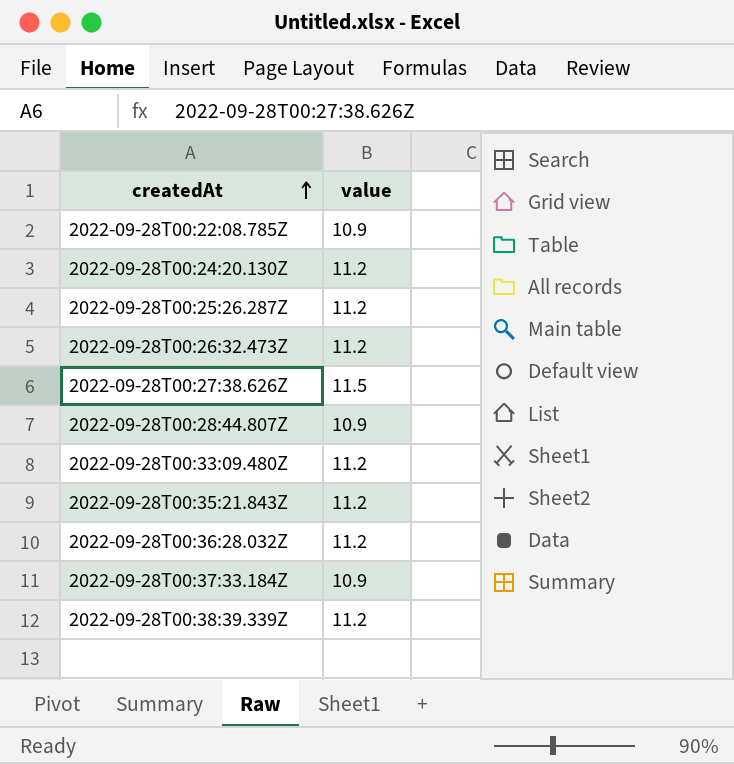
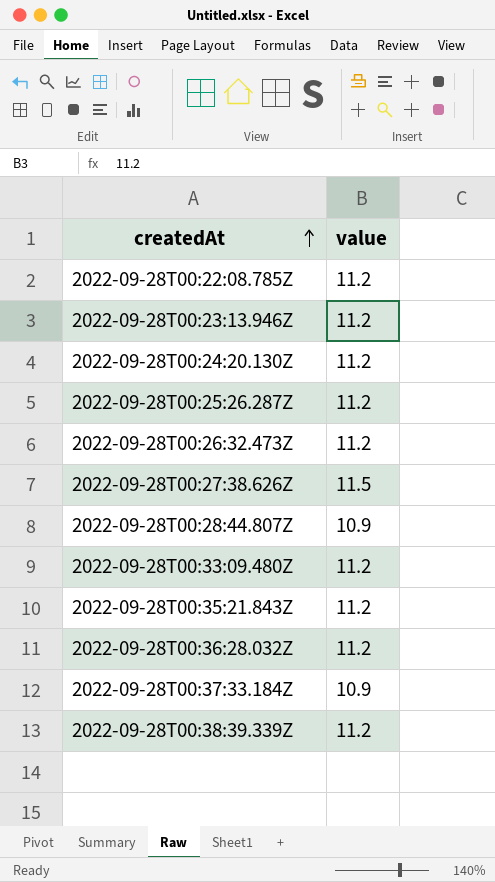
2022-09-28T00:22:08.785Z | value: 10.9 -> 11.2
row 2022-09-28T00:23:13.946Z: none -> 11.2

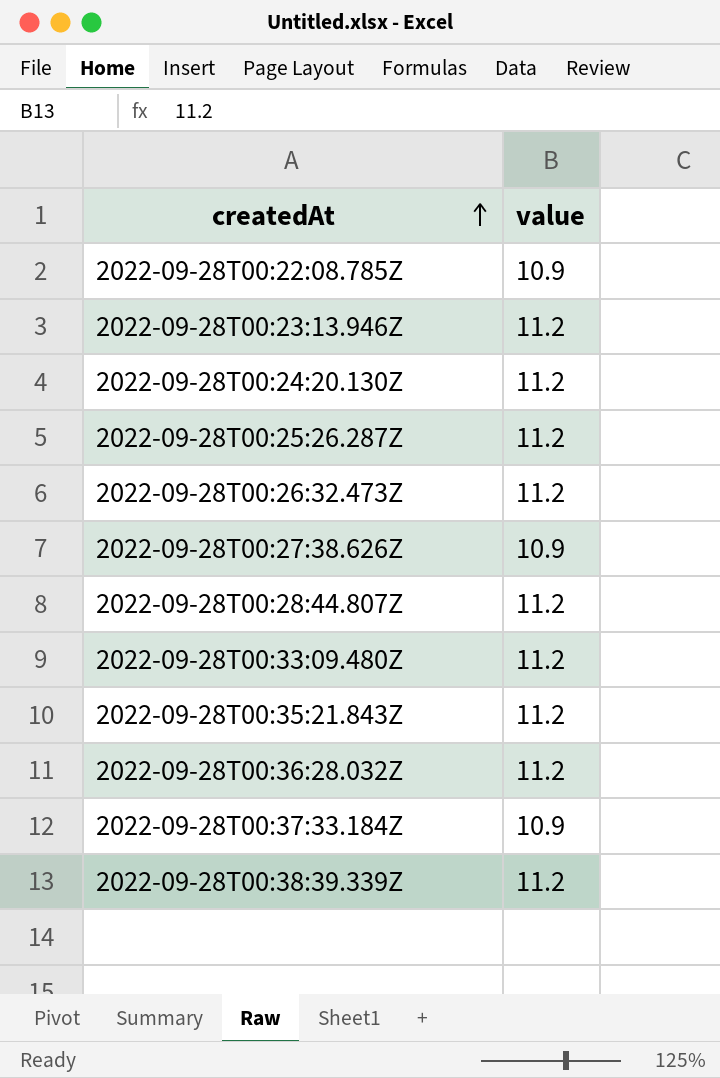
2022-09-28T00:22:08.785Z | value: 11.2 -> 10.9
2022-09-28T00:27:38.626Z | value: 11.5 -> 10.9
2022-09-28T00:28:44.807Z | value: 10.9 -> 11.2

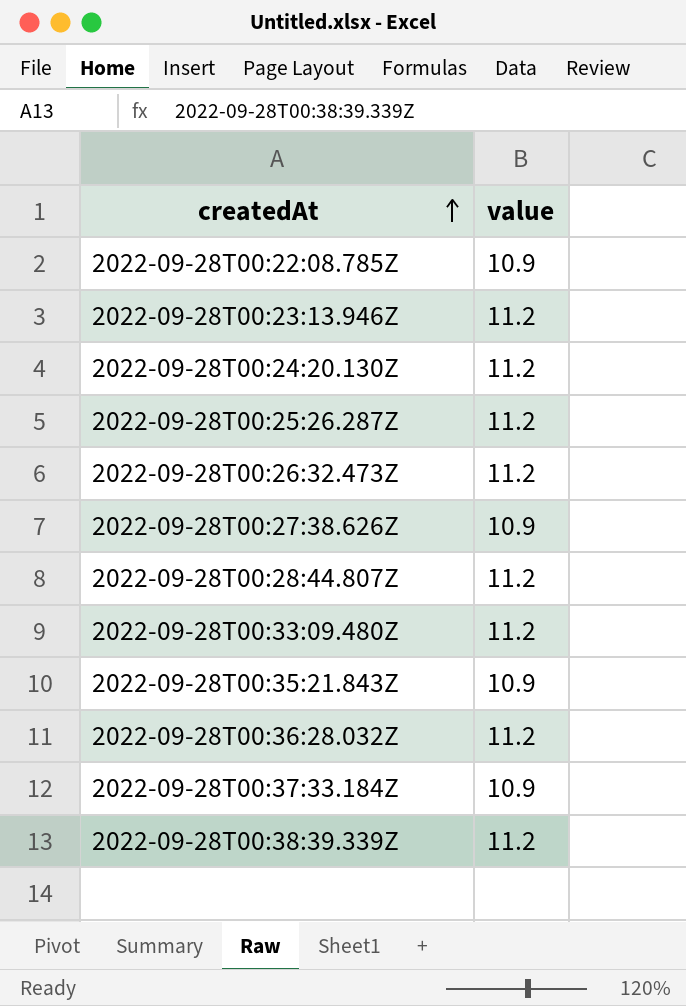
2022-09-28T00:35:21.843Z | value: 11.2 -> 10.9

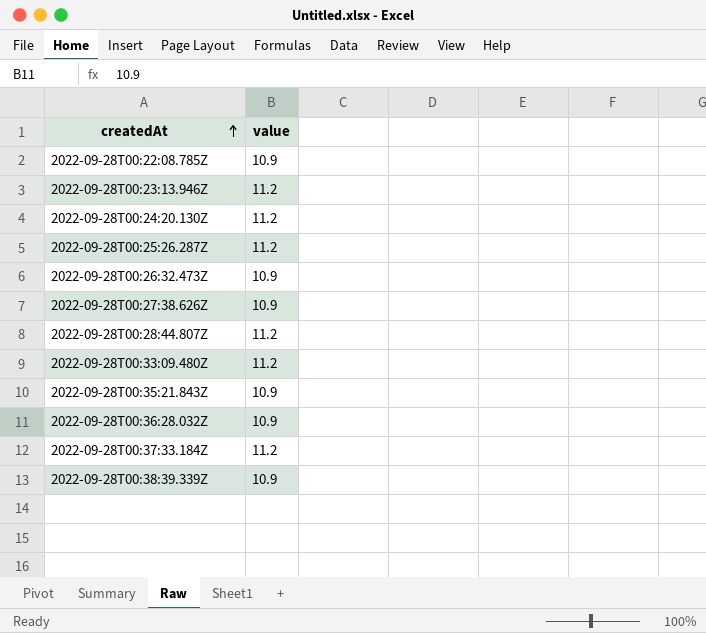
2022-09-28T00:26:32.473Z | value: 11.2 -> 10.9
2022-09-28T00:36:28.032Z | value: 11.2 -> 10.9
2022-09-28T00:37:33.184Z | value: 10.9 -> 11.2
2022-09-28T00:38:39.339Z | value: 11.2 -> 10.9

